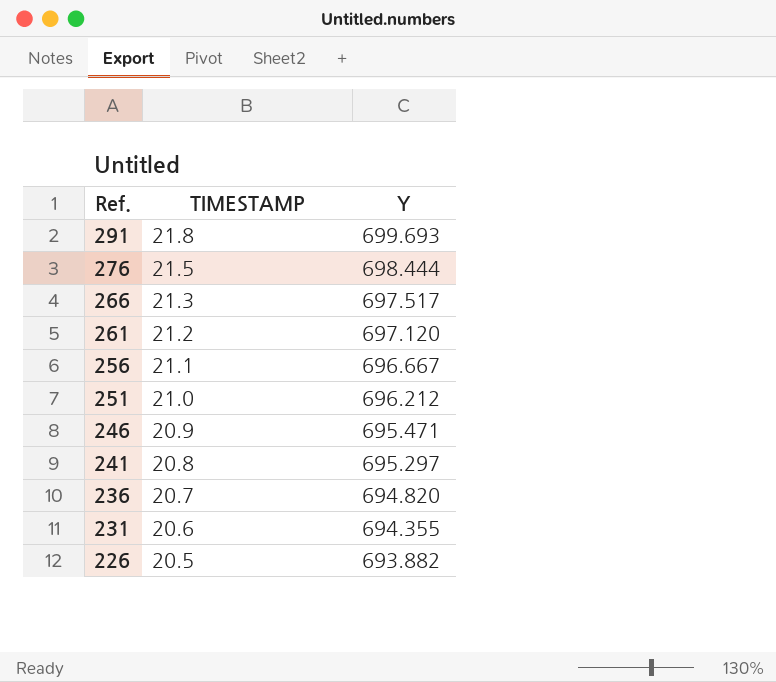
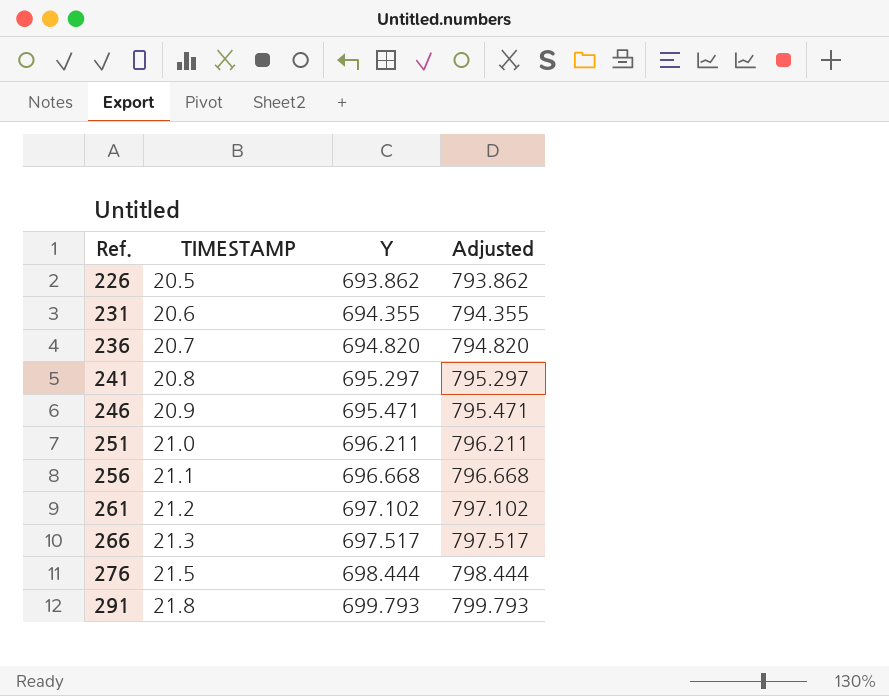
row order: Ref. descending -> Ref. ascending
column Adjusted | formula: none -> [Y] + 100
226 | Y: 693.882 -> 693.862
251 | Y: 696.212 -> 696.211
256 | Y: 696.667 -> 696.668
261 | Y: 697.120 -> 697.102
291 | Y: 699.693 -> 699.793

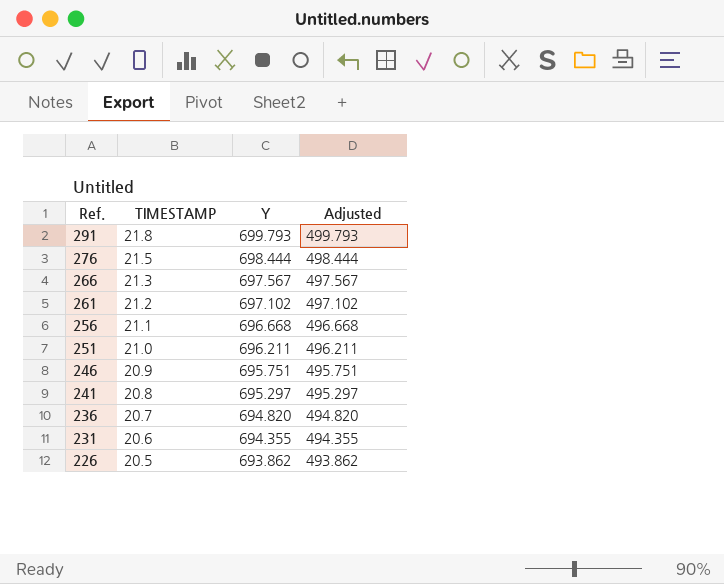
row order: Ref. ascending -> Ref. descending
column Adjusted | formula: [Y] + 100 -> [Y] - 200
266 | Y: 697.517 -> 697.567
246 | Y: 695.471 -> 695.751

